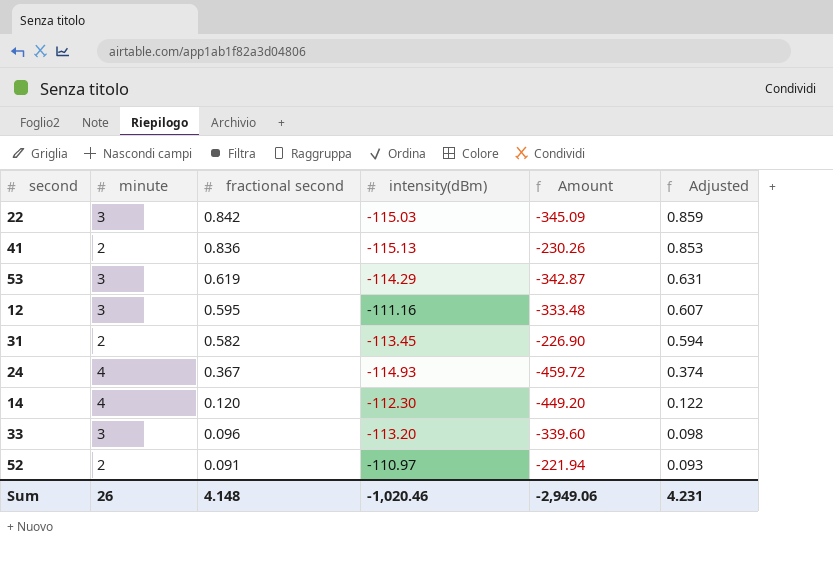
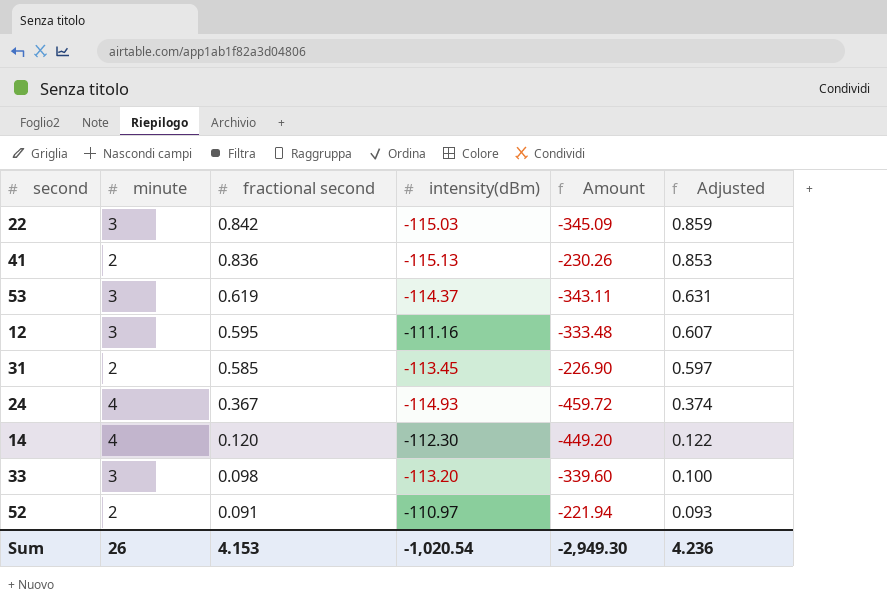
53 | intensity(dBm): -114.29 -> -114.37
53 | Amount: -342.87 -> -343.11
31 | fractional second: 0.582 -> 0.585
31 | Adjusted: 0.594 -> 0.597
33 | fractional second: 0.096 -> 0.098
33 | Adjusted: 0.098 -> 0.100
Sum | fractional second: 4.148 -> 4.153
Sum | intensity(dBm): -1,020.46 -> -1,020.54
Sum | Amount: -2,949.06 -> -2,949.30
Sum | Adjusted: 4.231 -> 4.236

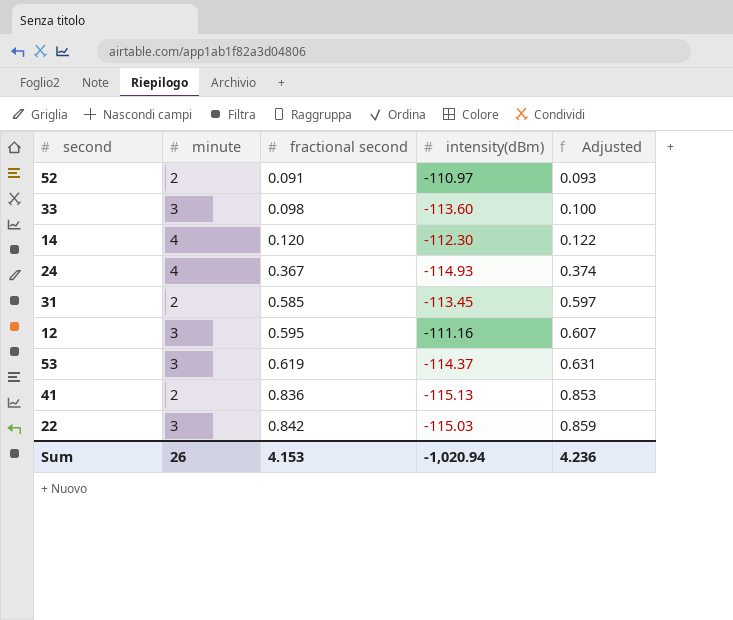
row order: fractional second descending -> fractional second ascending
column Amount | formula: [minute] * [intensity(dBm)] -> none
33 | intensity(dBm): -113.20 -> -113.60
Sum | intensity(dBm): -1,020.54 -> -1,020.94

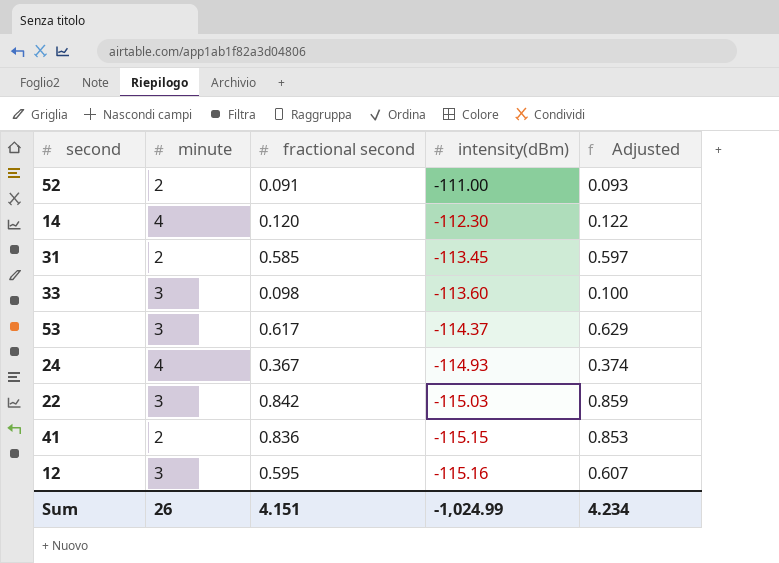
row order: fractional second ascending -> intensity(dBm) descending
52 | intensity(dBm): -110.97 -> -111.00
53 | fractional second: 0.619 -> 0.617
53 | Adjusted: 0.631 -> 0.629
41 | intensity(dBm): -115.13 -> -115.15
12 | intensity(dBm): -111.16 -> -115.16
Sum | fractional second: 4.153 -> 4.151
Sum | intensity(dBm): -1,020.94 -> -1,024.99
Sum | Adjusted: 4.236 -> 4.234

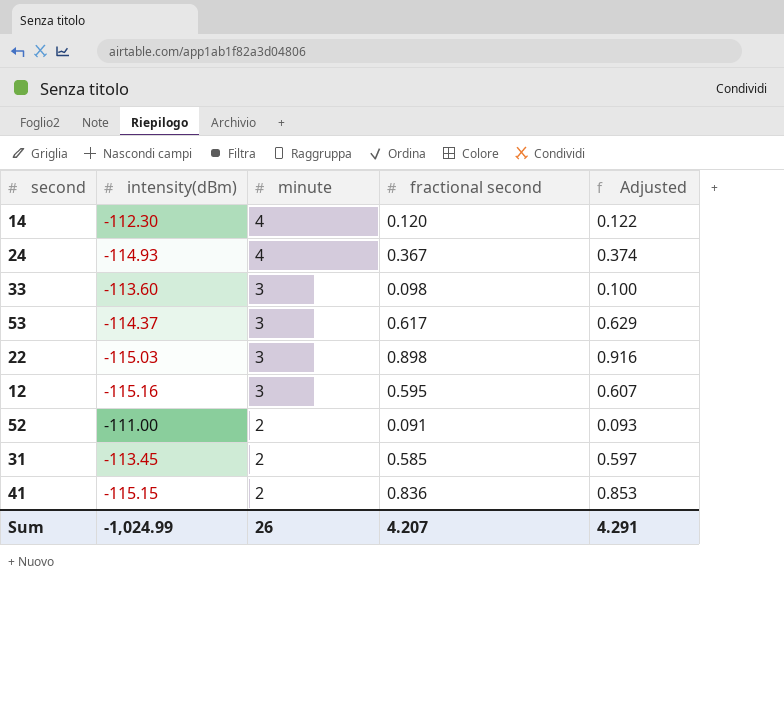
row order: intensity(dBm) descending -> minute descending
column intensity(dBm) | position: 4 -> 2
22 | fractional second: 0.842 -> 0.898
22 | Adjusted: 0.859 -> 0.916
Sum | fractional second: 4.151 -> 4.207
Sum | Adjusted: 4.234 -> 4.291

